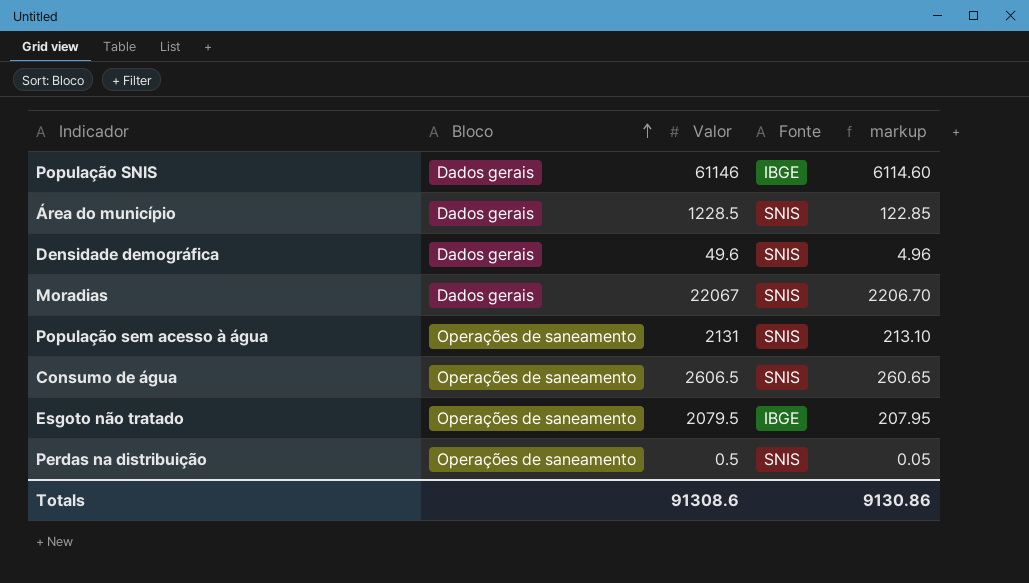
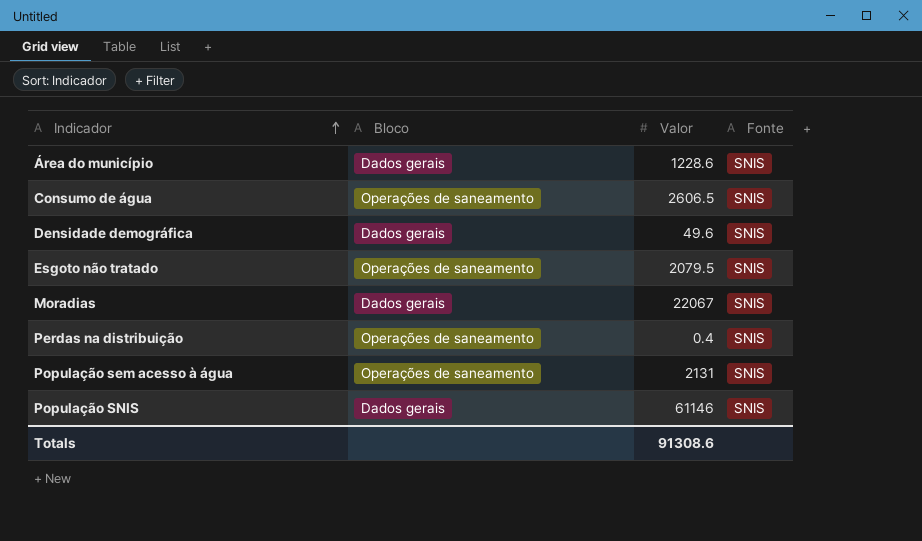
row order: Bloco ascending -> Indicador ascending
column markup | formula: [Valor] * 0.1 -> none
Área do município | Valor: 1228.5 -> 1228.6
Esgoto não tratado | Fonte: IBGE -> SNIS
Perdas na distribuição | Valor: 0.5 -> 0.4
População SNIS | Fonte: IBGE -> SNIS

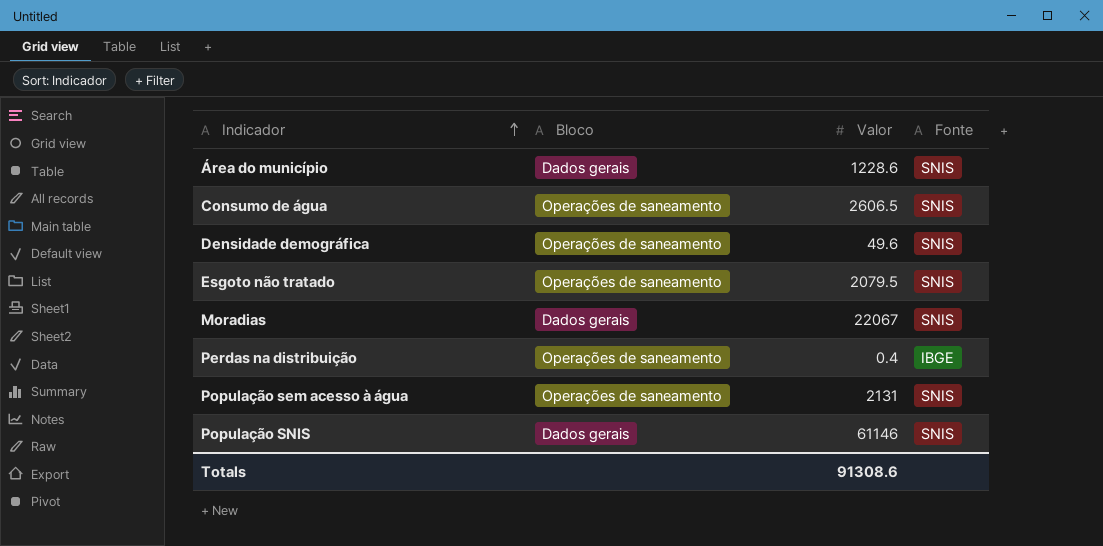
Densidade demográfica | Bloco: Dados gerais -> Operações de saneamento
Perdas na distribuição | Fonte: SNIS -> IBGE

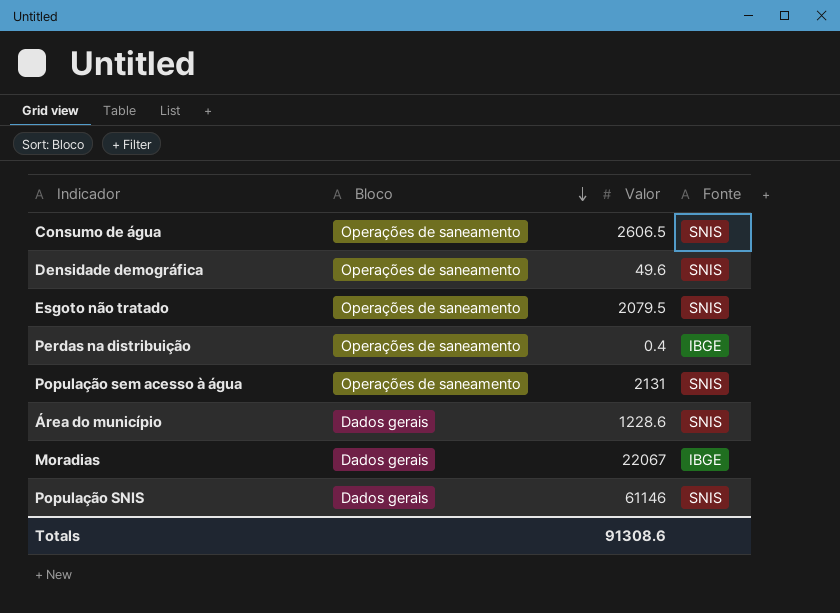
row order: Indicador ascending -> Bloco descending
Moradias | Fonte: SNIS -> IBGE

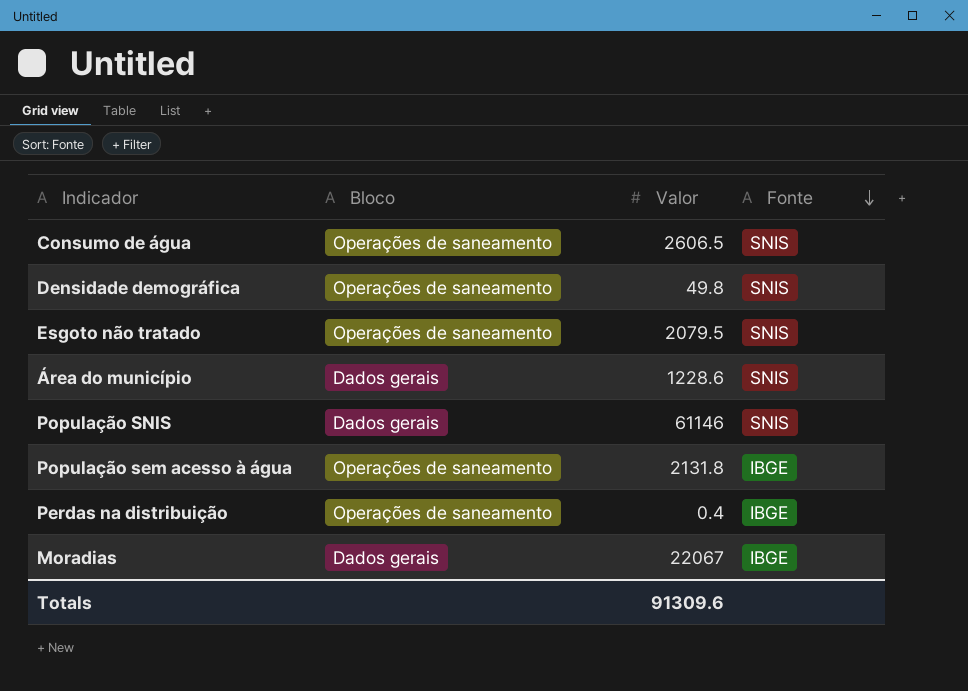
row order: Bloco descending -> Fonte descending
Densidade demográfica | Valor: 49.6 -> 49.8
População sem acesso à água | Valor: 2131 -> 2131.8
População sem acesso à água | Fonte: SNIS -> IBGE
Totals | Valor: 91308.6 -> 91309.6

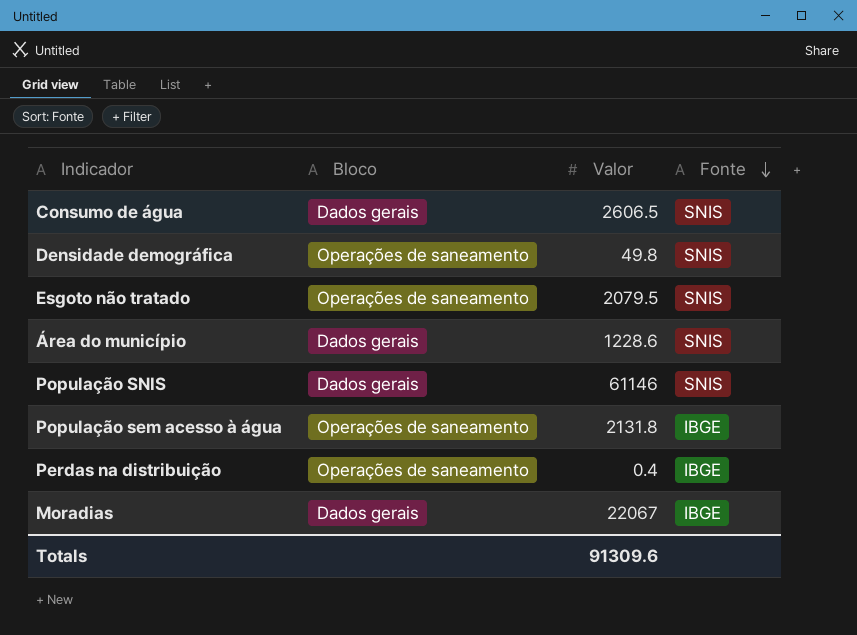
Consumo de água | Bloco: Operações de saneamento -> Dados gerais

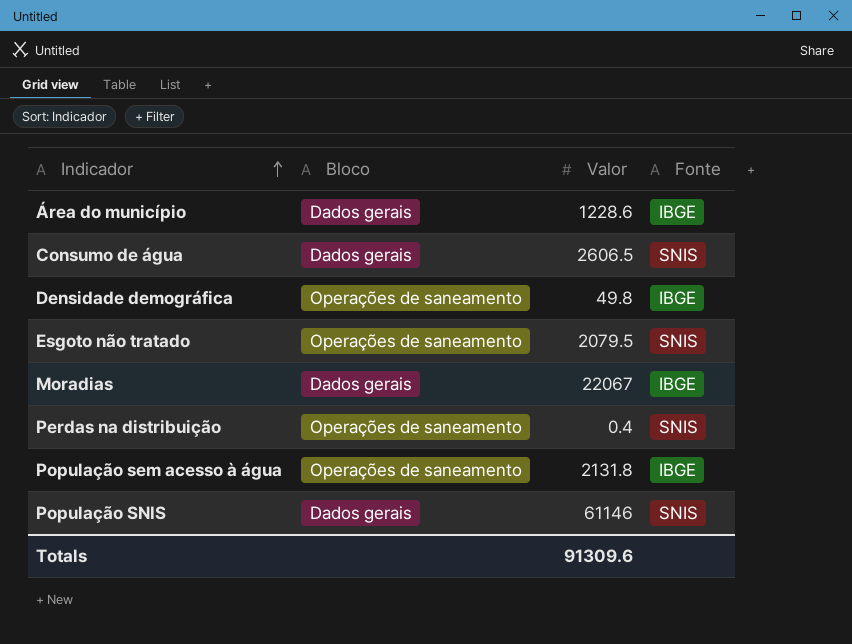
row order: Fonte descending -> Indicador ascending
Área do município | Fonte: SNIS -> IBGE
Densidade demográfica | Fonte: SNIS -> IBGE
Perdas na distribuição | Fonte: IBGE -> SNIS

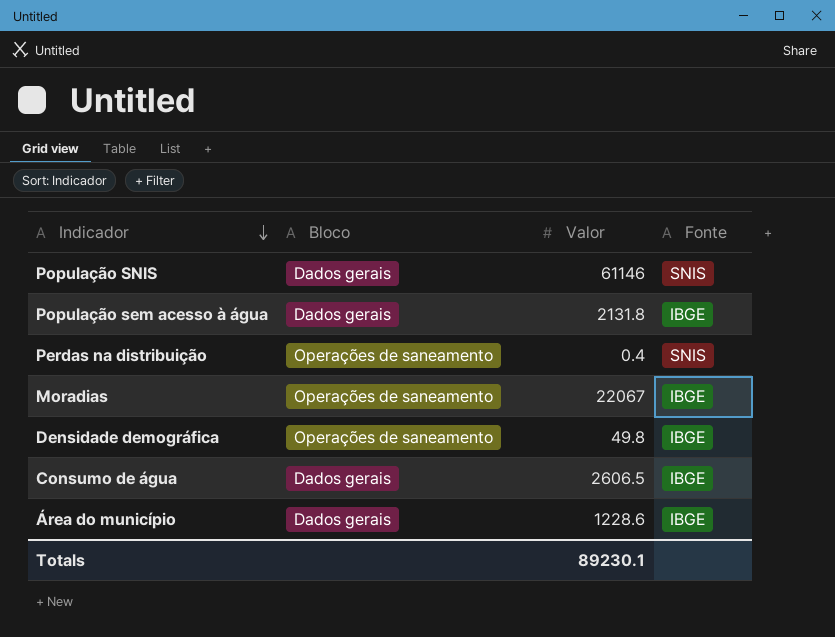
row order: Indicador ascending -> Indicador descending
row Esgoto não tratado: Operações de saneamento | 2079.5 | SNIS -> none
População sem acesso à água | Bloco: Operações de saneamento -> Dados gerais
Moradias | Bloco: Dados gerais -> Operações de saneamento
Consumo de água | Fonte: SNIS -> IBGE
Totals | Valor: 91309.6 -> 89230.1

